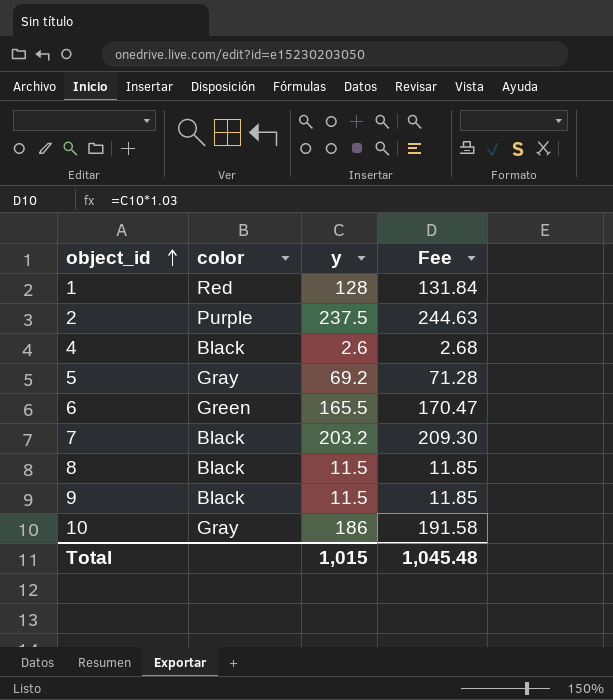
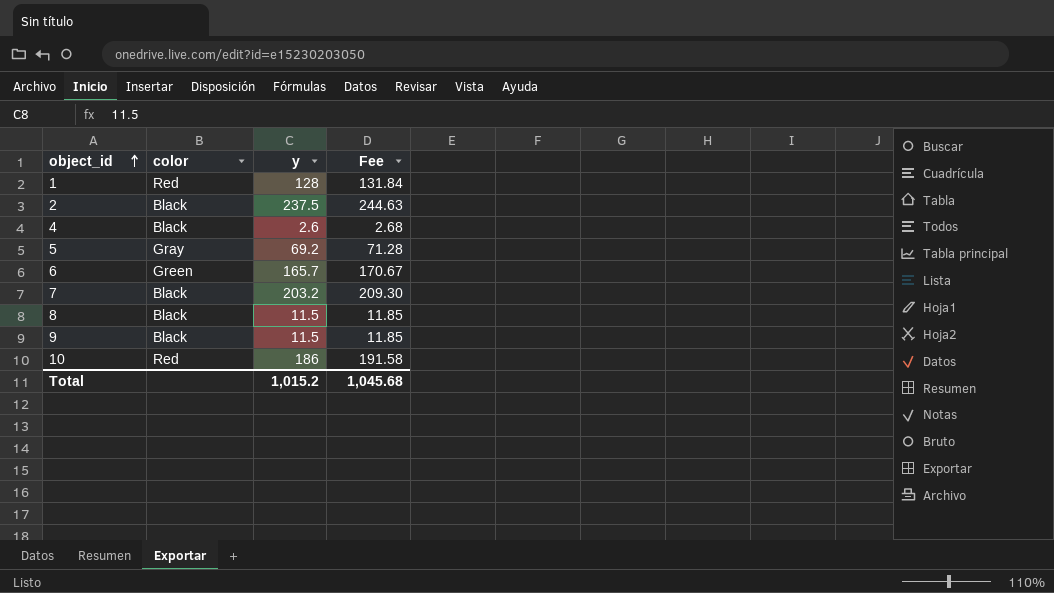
2 | color: Purple -> Black
6 | y: 165.5 -> 165.7
6 | Fee: 170.47 -> 170.67
10 | color: Gray -> Red
Total | y: 1,015 -> 1,015.2
Total | Fee: 1,045.48 -> 1,045.68

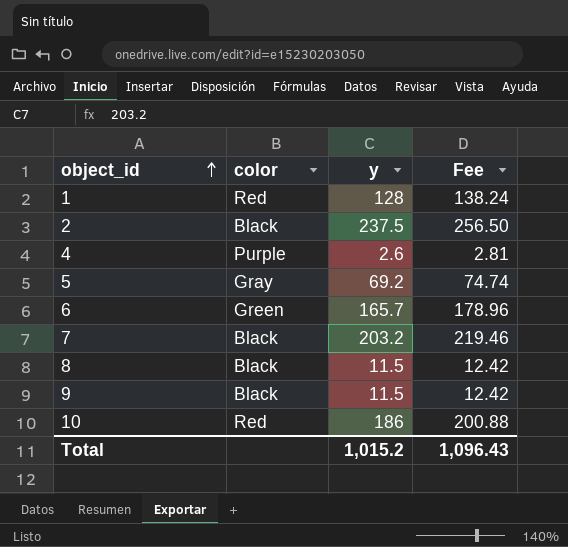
column Fee | formula: [y] * 1.03 -> [y] * 1.08
4 | color: Black -> Purple
Total | Fee: 1,045.68 -> 1,096.43

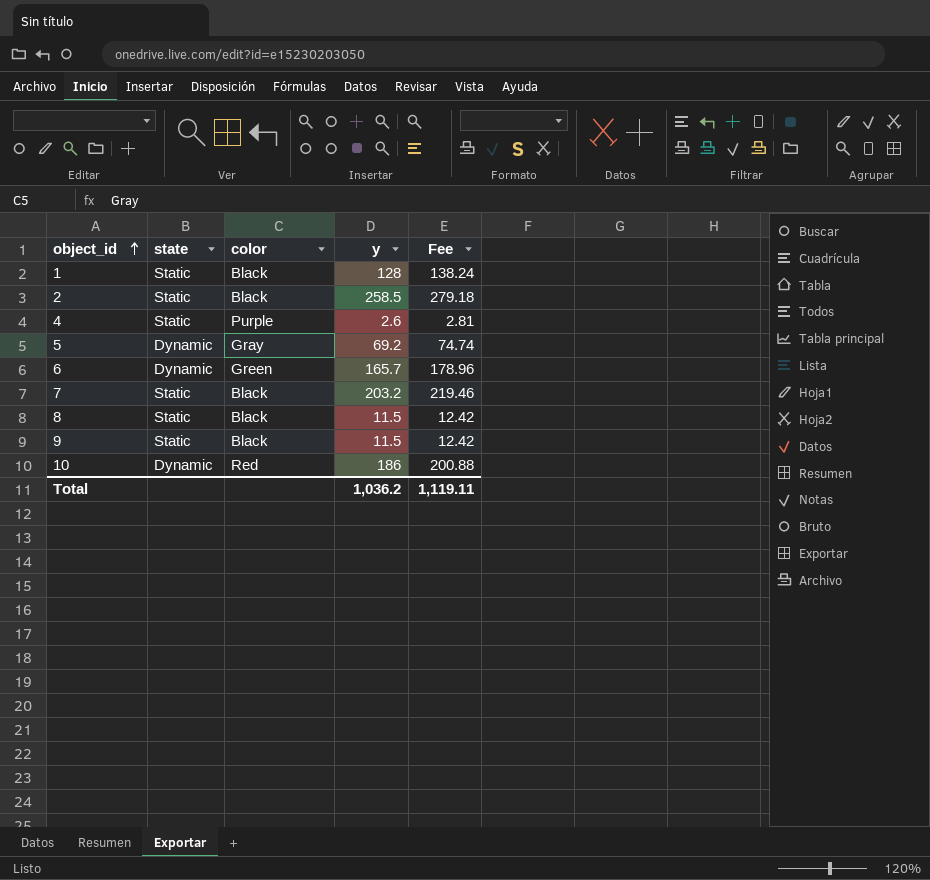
column state | position: none -> 2
1 | color: Red -> Black
2 | y: 237.5 -> 258.5
2 | Fee: 256.50 -> 279.18
Total | y: 1,015.2 -> 1,036.2
Total | Fee: 1,096.43 -> 1,119.11

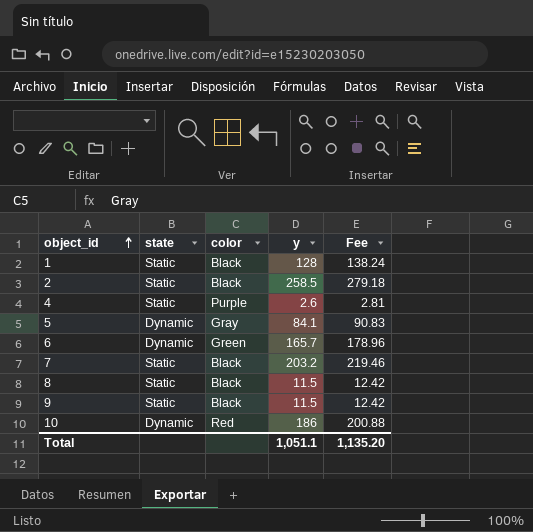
5 | y: 69.2 -> 84.1
5 | Fee: 74.74 -> 90.83
Total | y: 1,036.2 -> 1,051.1
Total | Fee: 1,119.11 -> 1,135.20

